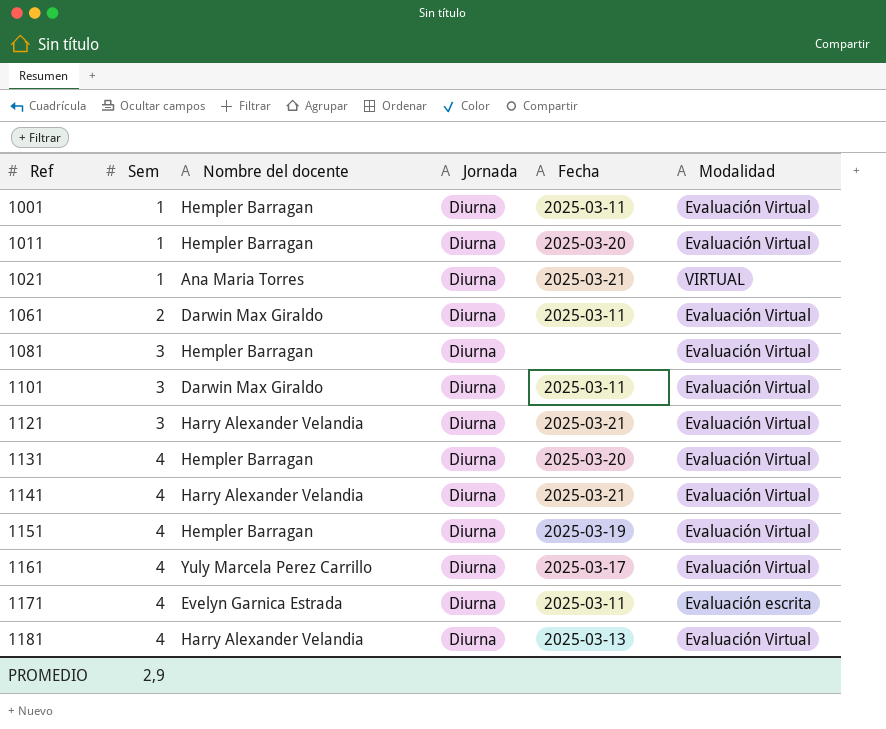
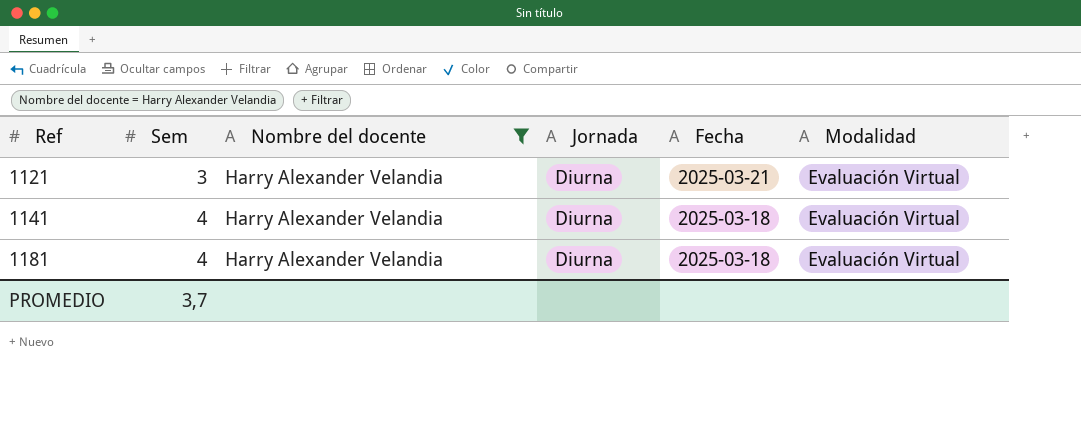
filter: none -> Nombre del docente = Harry Alexander Velandia
1141 | Fecha: 2025-03-21 -> 2025-03-18
1181 | Fecha: 2025-03-13 -> 2025-03-18
PROMEDIO | Sem: 2,9 -> 3,7

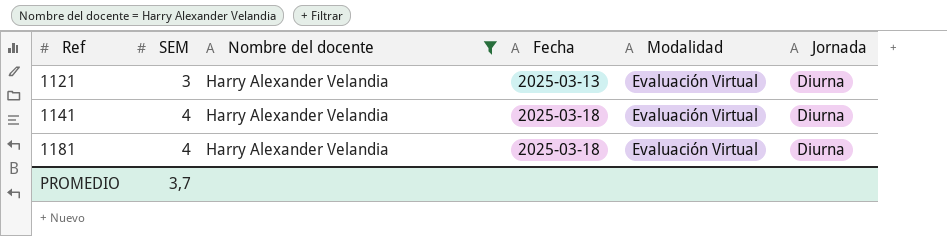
column name: Sem -> SEM
column Jornada | position: 4 -> 6
1121 | Fecha: 2025-03-21 -> 2025-03-13

